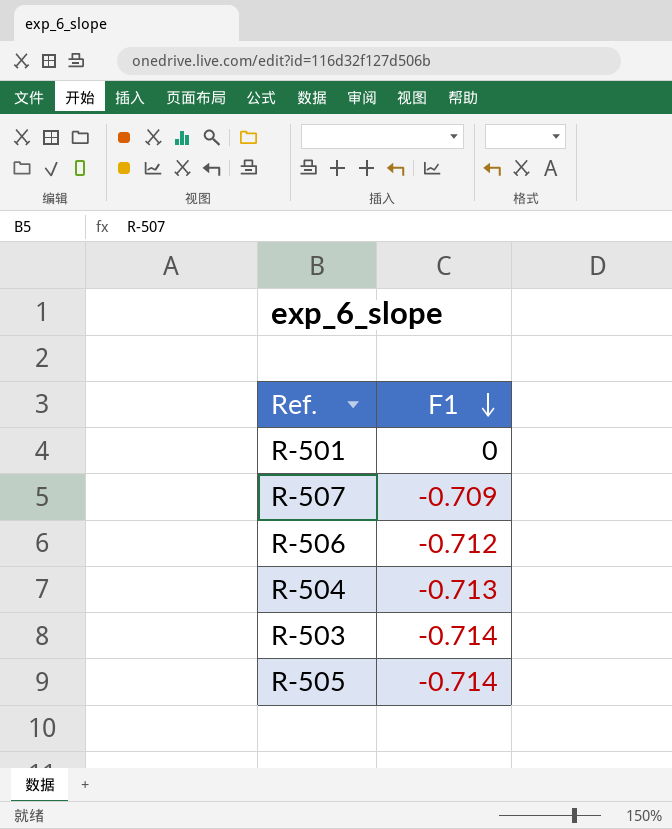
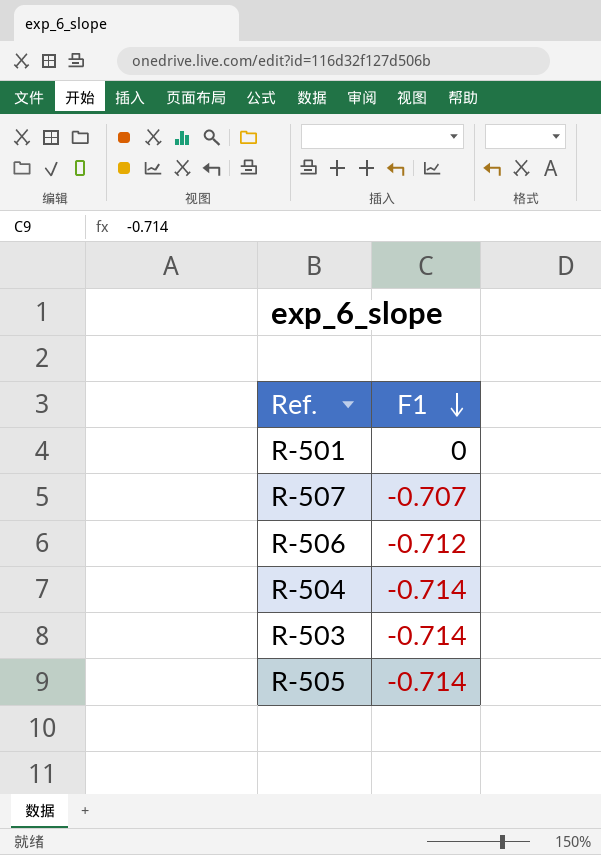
R-507 | F1: -0.709 -> -0.707
R-504 | F1: -0.713 -> -0.714

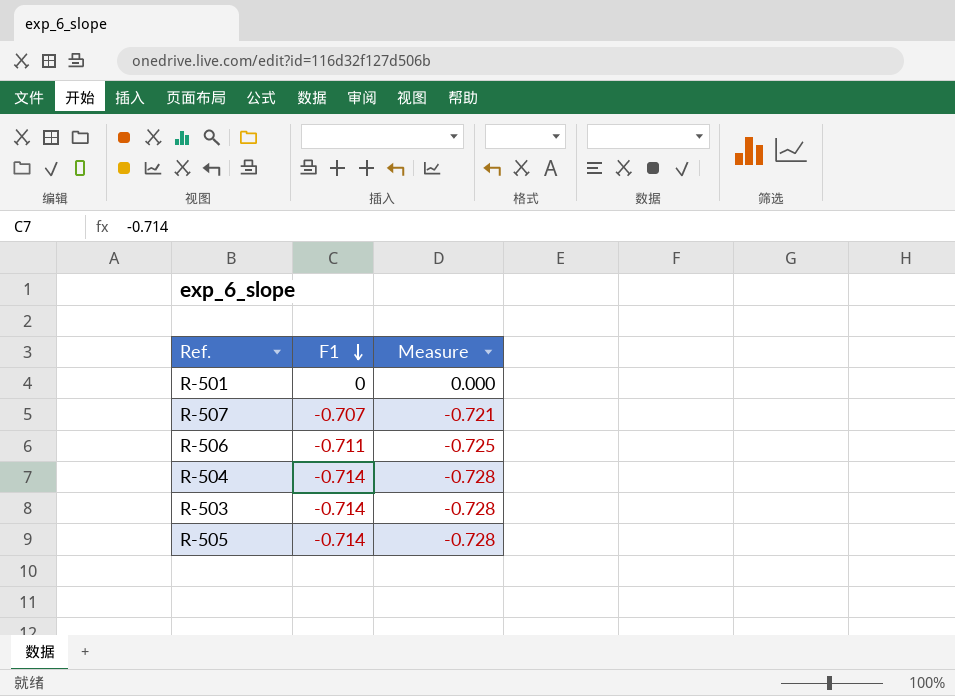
column Measure | formula: none -> [F1] * 1.02
R-506 | F1: -0.712 -> -0.711

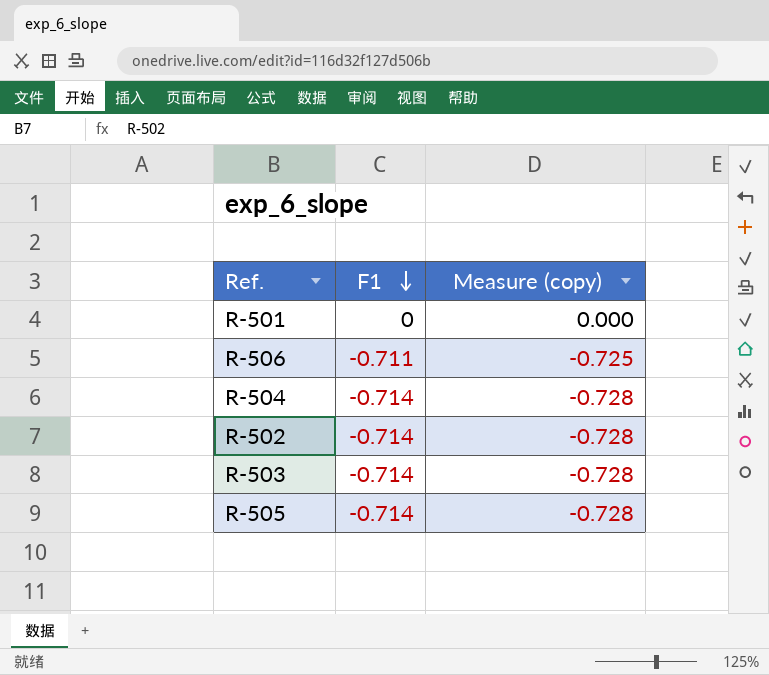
column name: Measure -> Measure (copy)
row R-507: -0.707 | -0.721 -> none
row R-502: none -> -0.714 | -0.728

